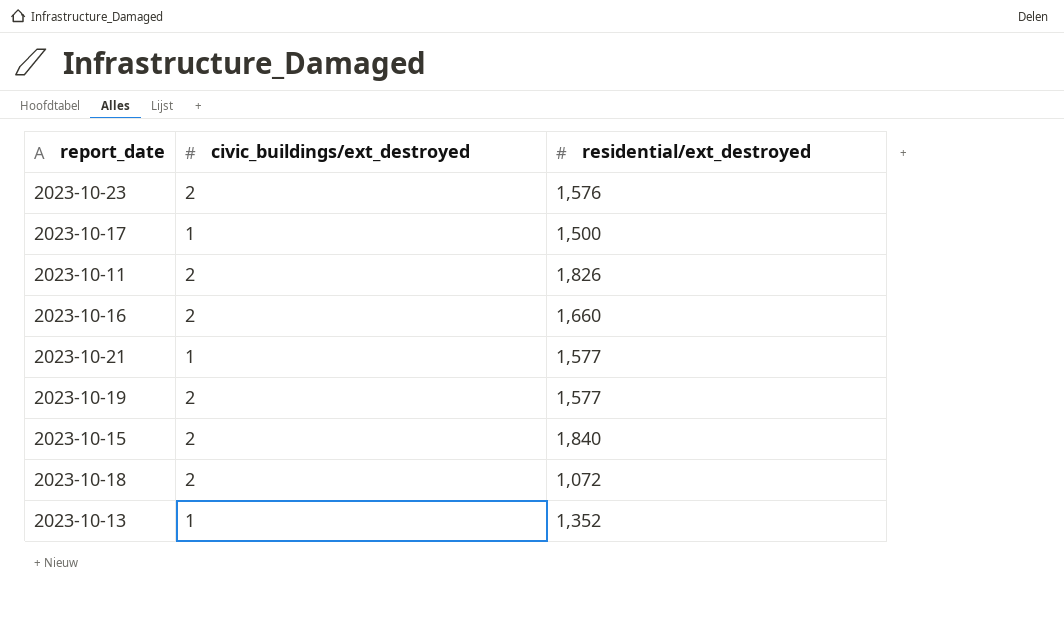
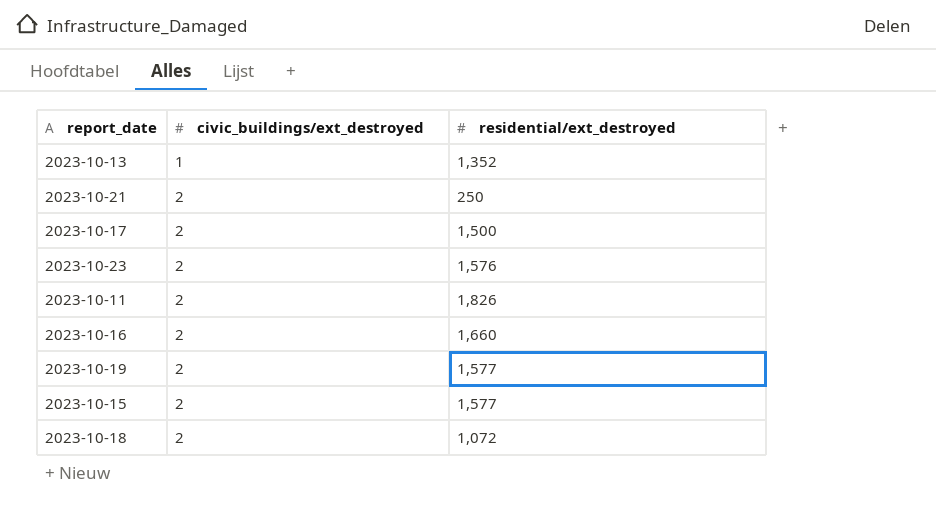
row order: none -> civic_buildings/ext_destroyed ascending
2023-10-21 | civic_buildings/ext_destroyed: 1 -> 2
2023-10-21 | residential/ext_destroyed: 1,577 -> 250
2023-10-17 | civic_buildings/ext_destroyed: 1 -> 2
2023-10-15 | residential/ext_destroyed: 1,840 -> 1,577

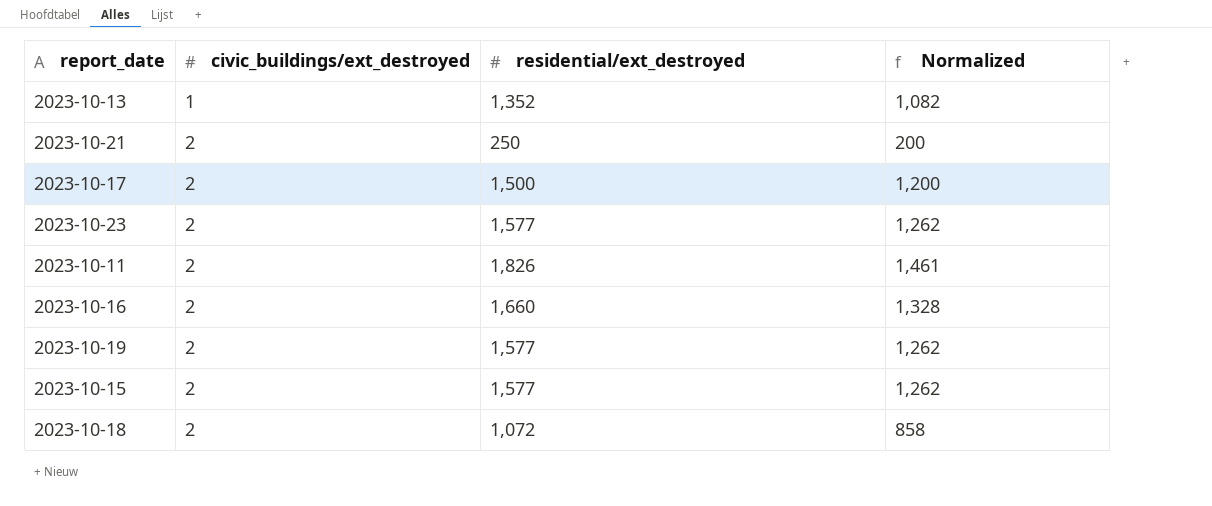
column Normalized | formula: none -> [residential/ext_destroyed] * 0.8
2023-10-23 | residential/ext_destroyed: 1,576 -> 1,577

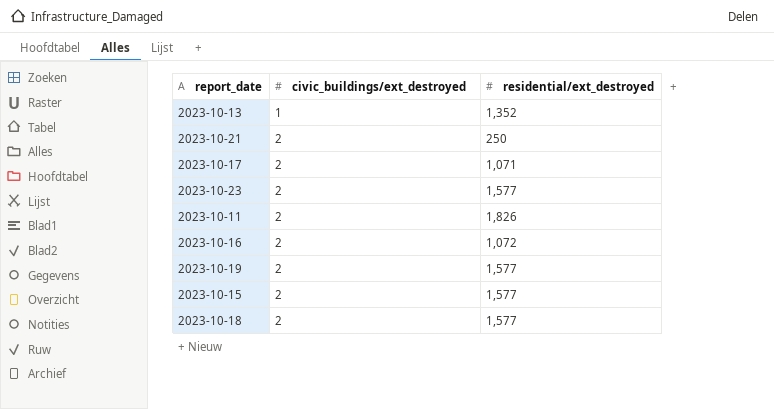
column Normalized | formula: [residential/ext_destroyed] * 0.8 -> none
2023-10-17 | residential/ext_destroyed: 1,500 -> 1,071
2023-10-16 | residential/ext_destroyed: 1,660 -> 1,072
2023-10-18 | residential/ext_destroyed: 1,072 -> 1,577

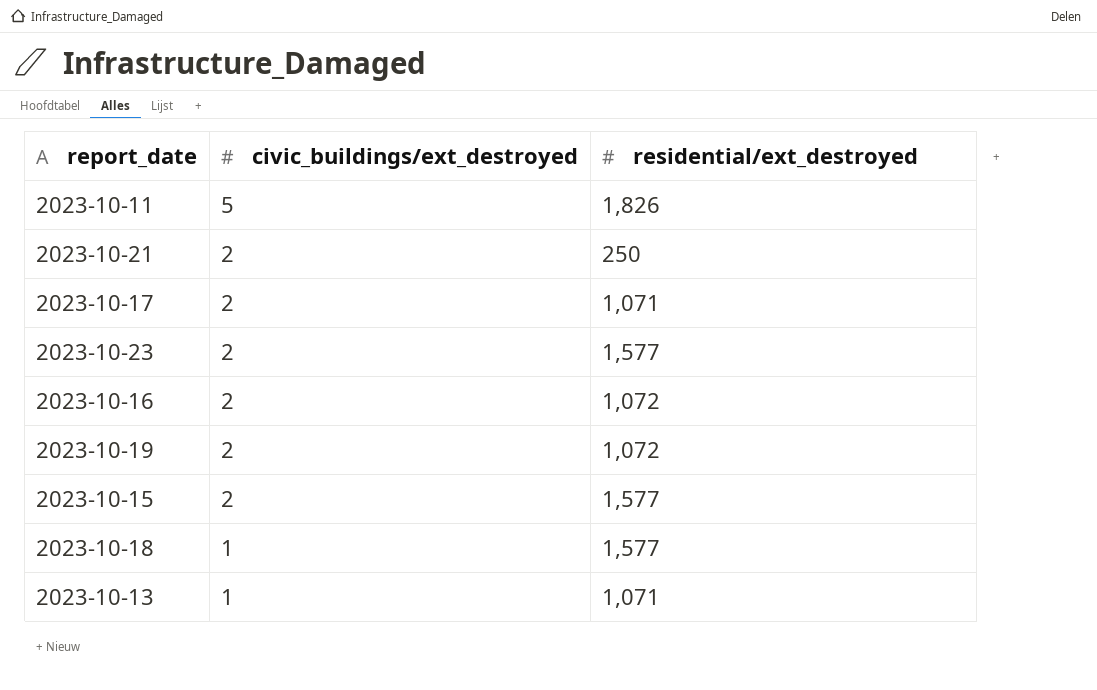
row order: civic_buildings/ext_destroyed ascending -> civic_buildings/ext_destroyed descending
2023-10-11 | civic_buildings/ext_destroyed: 2 -> 5
2023-10-19 | residential/ext_destroyed: 1,577 -> 1,072
2023-10-18 | civic_buildings/ext_destroyed: 2 -> 1
2023-10-13 | residential/ext_destroyed: 1,352 -> 1,071

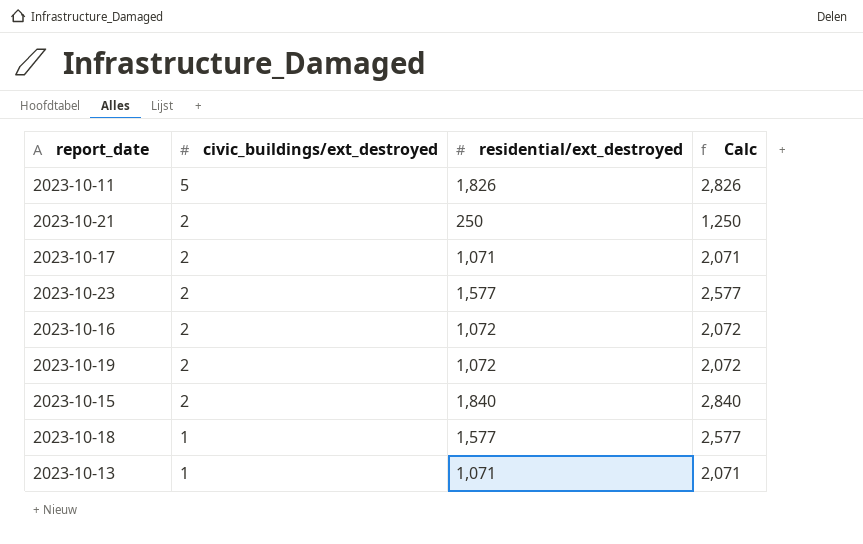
column Calc | formula: none -> [residential/ext_destroyed] + 1000
2023-10-15 | residential/ext_destroyed: 1,577 -> 1,840

